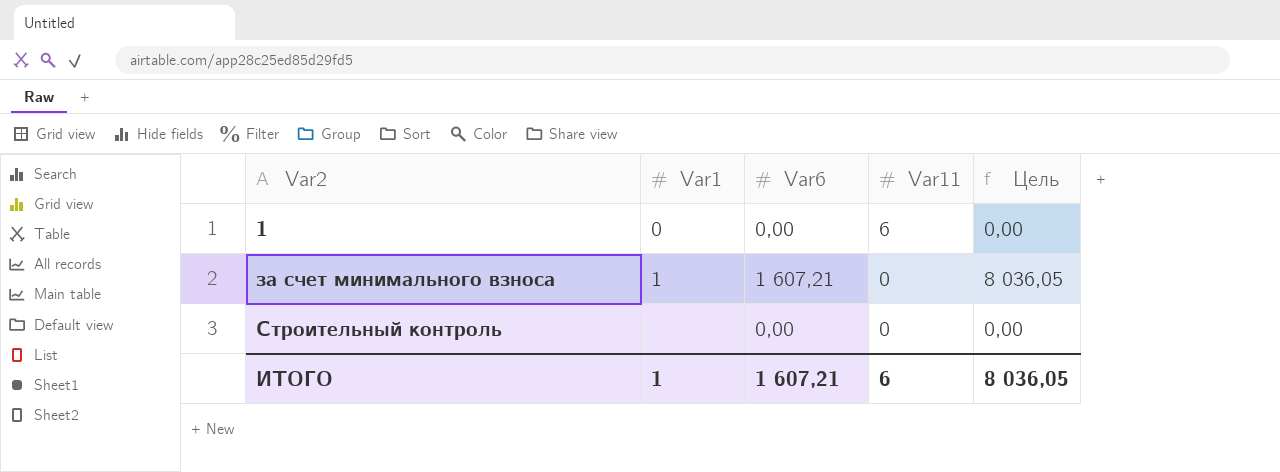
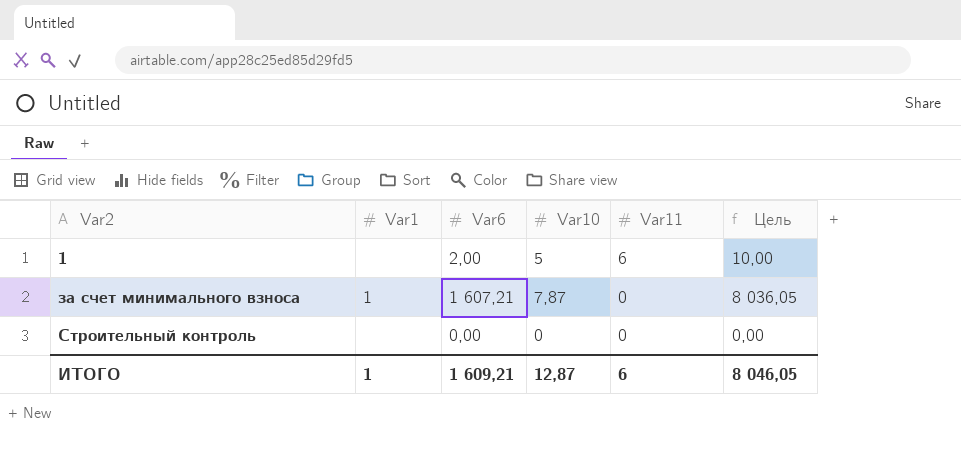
column Var10 | position: none -> 4
1 | Var1: 0 -> none
1 | Var6: 0,00 -> 2,00
1 | Цель: 0,00 -> 10,00
ИТОГО | Var6: 1 607,21 -> 1 609,21
ИТОГО | Цель: 8 036,05 -> 8 046,05

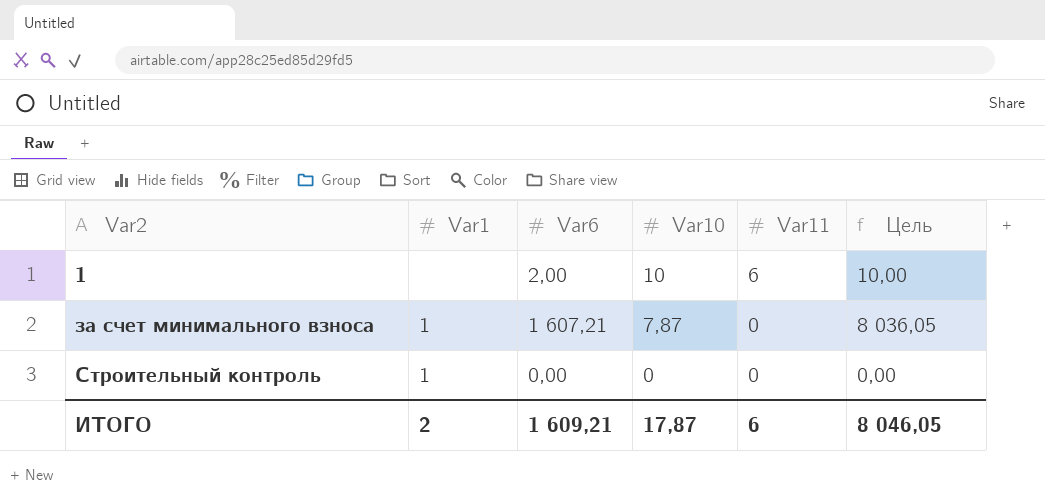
1 | Var10: 5 -> 10
Строительный контроль | Var1: none -> 1
ИТОГО | Var1: 1 -> 2
ИТОГО | Var10: 12,87 -> 17,87

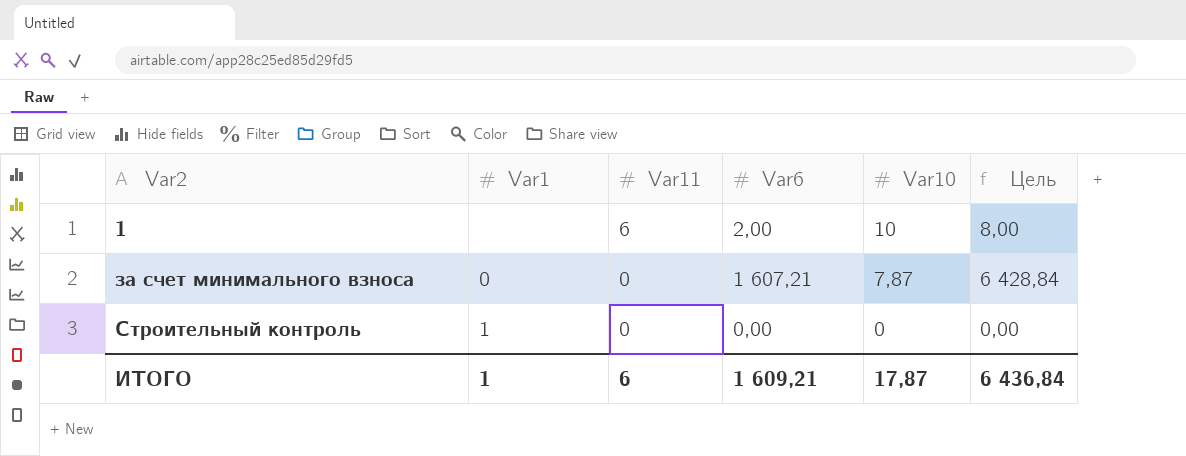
column Var11 | position: 5 -> 3
column Цель | formula: [Var6] * 5 -> [Var6] * 4
за счет минимального взноса | Var1: 1 -> 0
ИТОГО | Var1: 2 -> 1
ИТОГО | Цель: 8 046,05 -> 6 436,84

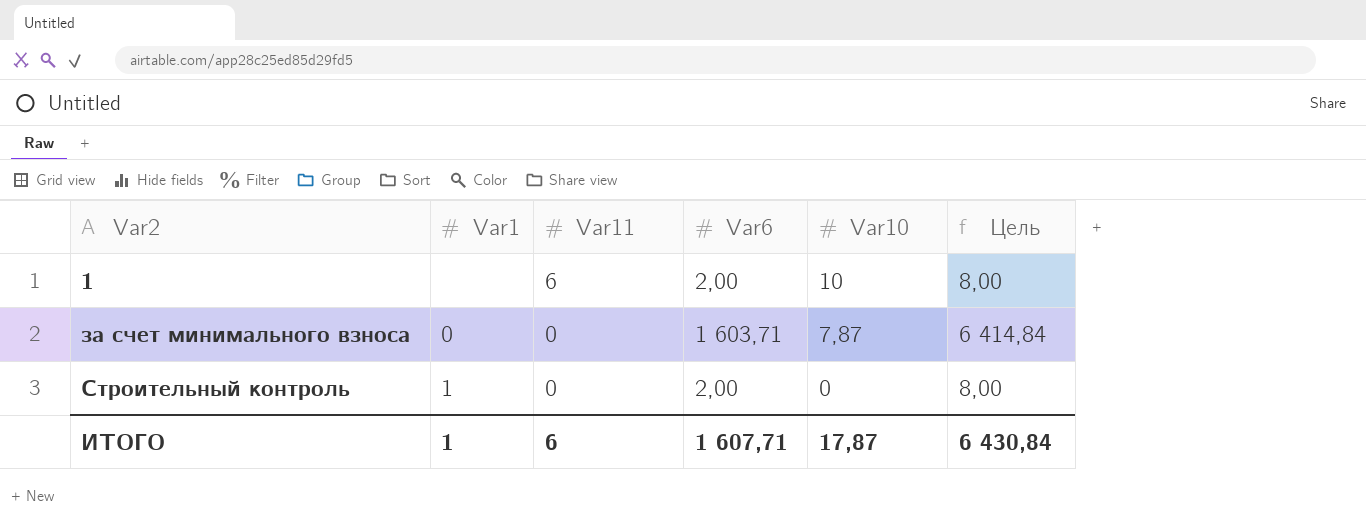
за счет минимального взноса | Var6: 1 607,21 -> 1 603,71
за счет минимального взноса | Цель: 6 428,84 -> 6 414,84
Строительный контроль | Var6: 0,00 -> 2,00
Строительный контроль | Цель: 0,00 -> 8,00
ИТОГО | Var6: 1 609,21 -> 1 607,71
ИТОГО | Цель: 6 436,84 -> 6 430,84

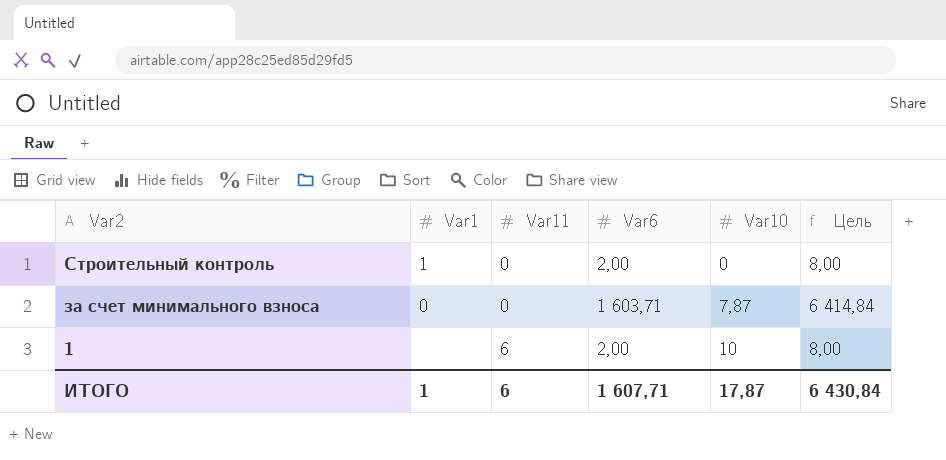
row order: Var2 ascending -> Var2 descending

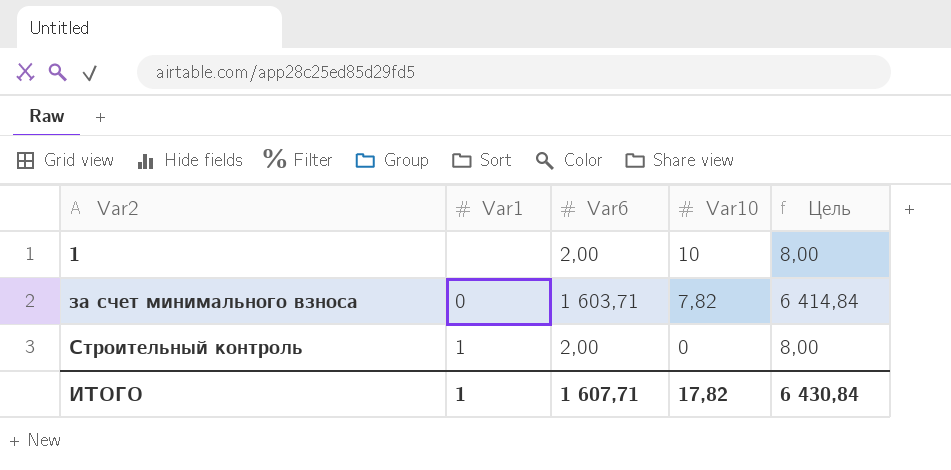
row order: Var2 descending -> Var2 ascending
column Var11 | position: 3 -> none
за счет минимального взноса | Var10: 7,87 -> 7,82
ИТОГО | Var10: 17,87 -> 17,82

